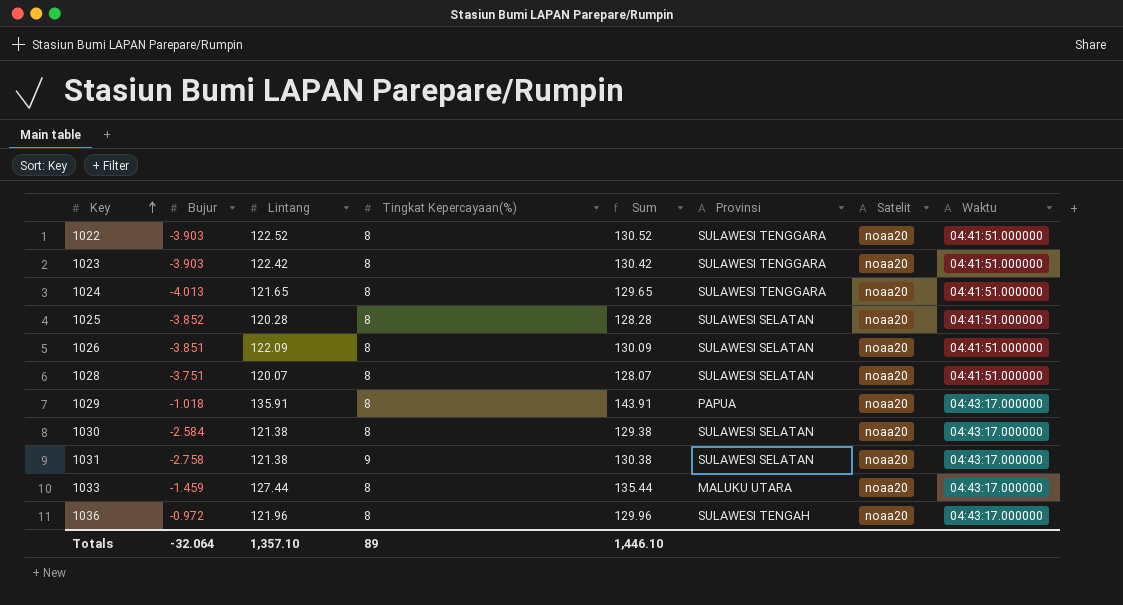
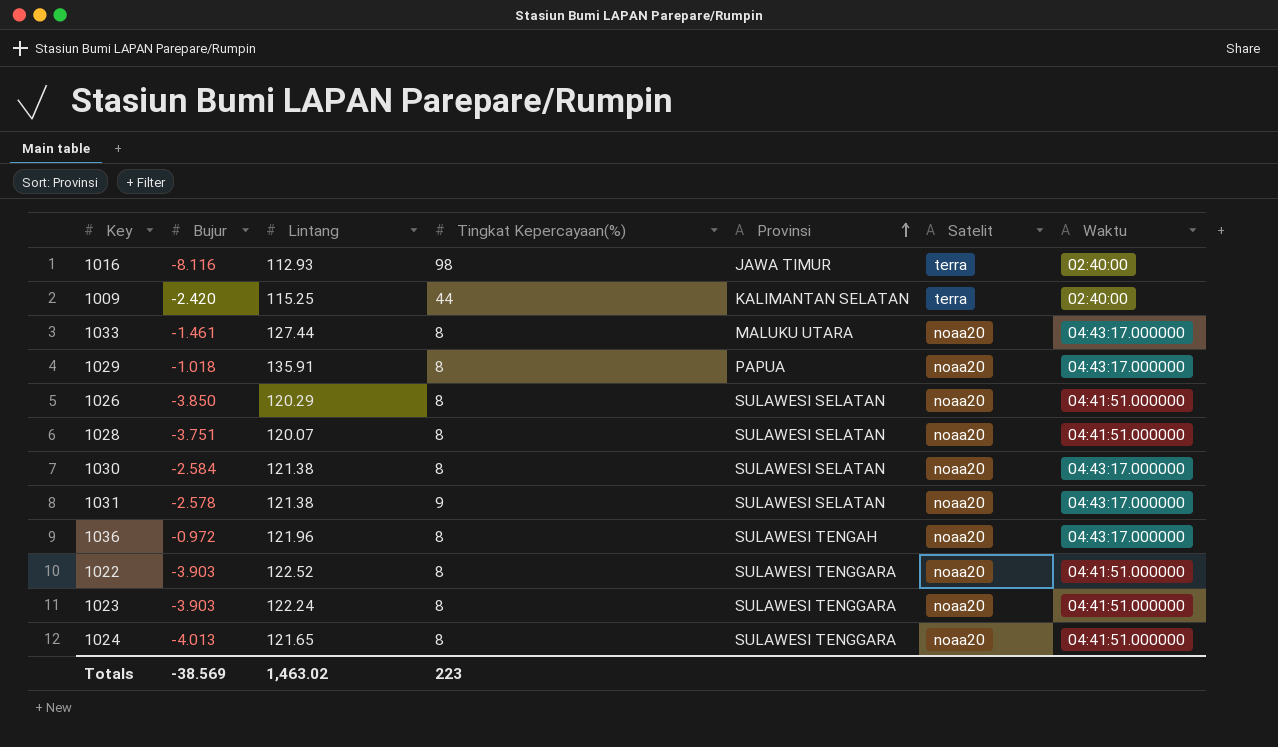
row order: Key ascending -> Provinsi ascending
column Sum | formula: [Lintang] + [Tingkat Kepercayaan(%)] -> none
row 1025: -3.852 | 120.28 | 8 | 128.28 | SULAWESI SELATAN | noaa20 | 04:41:51.000000 -> none
row 1016: none -> -8.116 | 112.93 | 98 | JAWA TIMUR | terra | 02:40:00
row 1009: none -> -2.420 | 115.25 | 44 | KALIMANTAN SELATAN | terra | 02:40:00
1033 | Bujur: -1.459 -> -1.461
1026 | Bujur: -3.851 -> -3.850
1026 | Lintang: 122.09 -> 120.29
1031 | Bujur: -2.758 -> -2.578
1023 | Lintang: 122.42 -> 122.24
Totals | Bujur: -32.064 -> -38.569
Totals | Lintang: 1,357.10 -> 1,463.02
Totals | Tingkat Kepercayaan(%): 89 -> 223

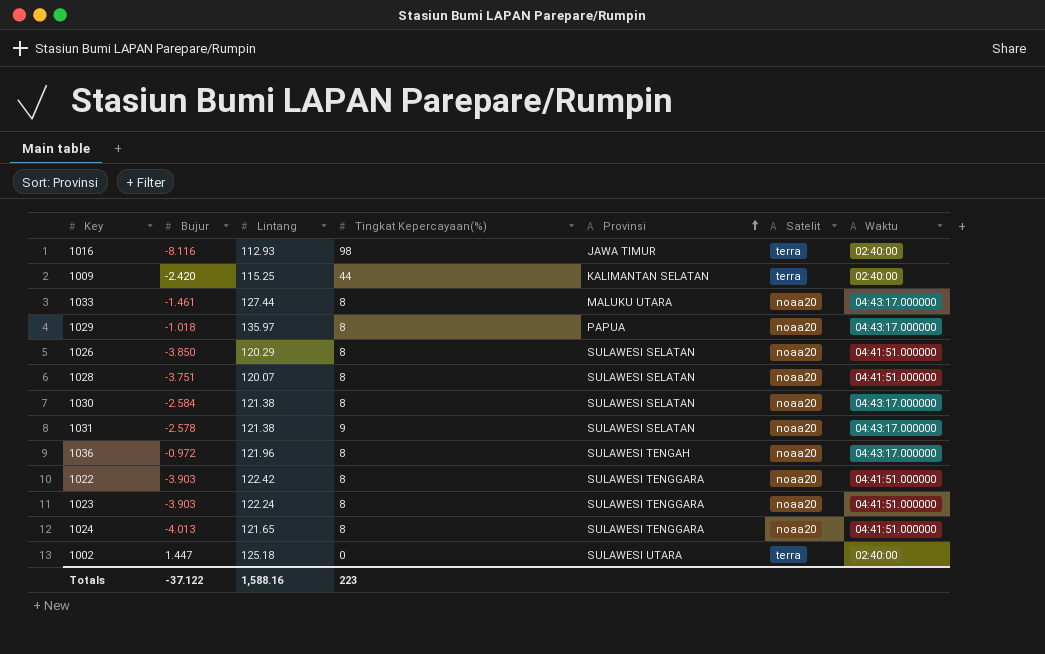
1029 | Lintang: 135.91 -> 135.97
1022 | Lintang: 122.52 -> 122.42
row 1002: none -> 1.447 | 125.18 | 0 | SULAWESI UTARA | terra | 02:40:00
Totals | Bujur: -38.569 -> -37.122
Totals | Lintang: 1,463.02 -> 1,588.16

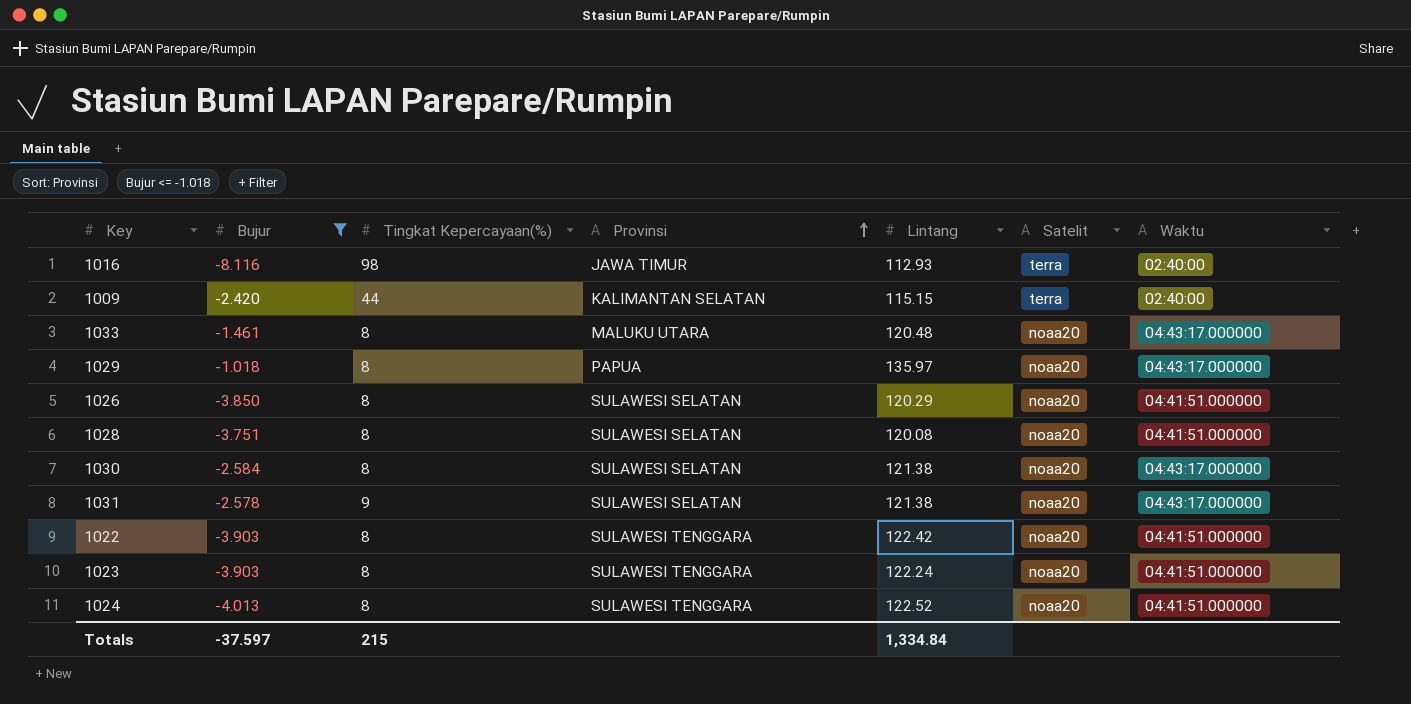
filter: none -> Bujur <= -1.018
column Lintang | position: 3 -> 5
1009 | Lintang: 115.25 -> 115.15
1033 | Lintang: 127.44 -> 120.48
1028 | Lintang: 120.07 -> 120.08
1024 | Lintang: 121.65 -> 122.52
Totals | Bujur: -37.122 -> -37.597
Totals | Tingkat Kepercayaan(%): 223 -> 215
Totals | Lintang: 1,588.16 -> 1,334.84

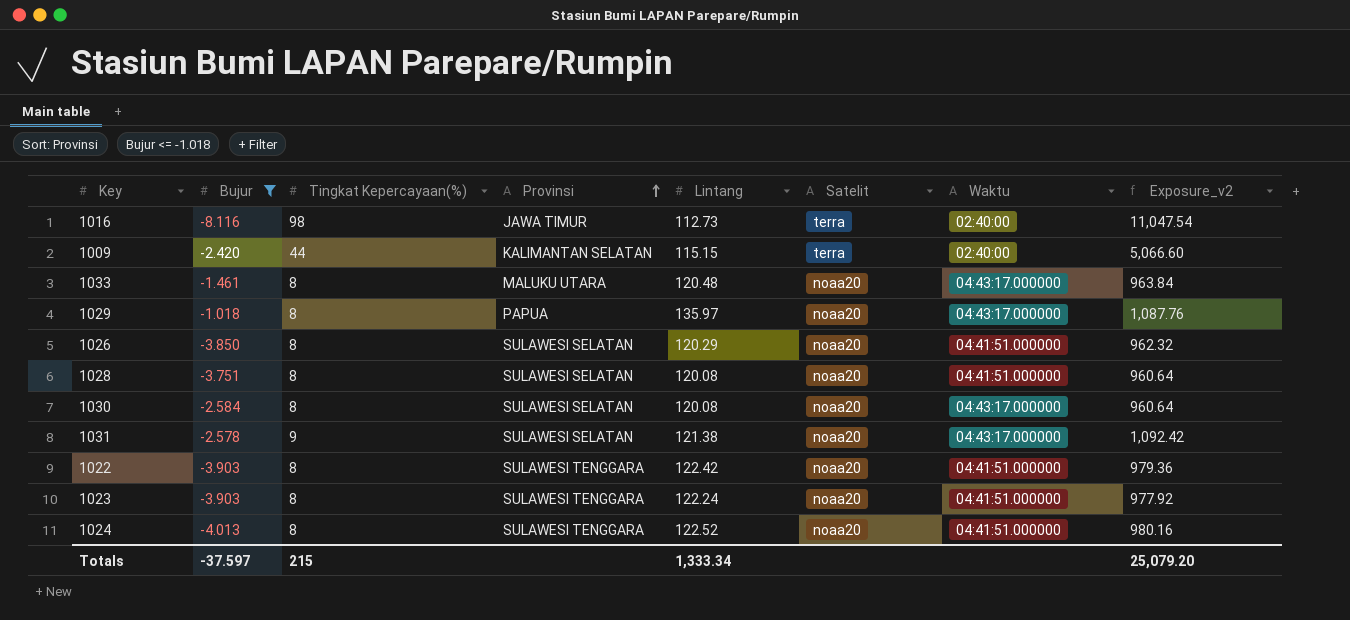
column Exposure_v2 | formula: none -> [Tingkat Kepercayaan(%)] * [Lintang]
1016 | Lintang: 112.93 -> 112.73
1030 | Lintang: 121.38 -> 120.08
Totals | Lintang: 1,334.84 -> 1,333.34

